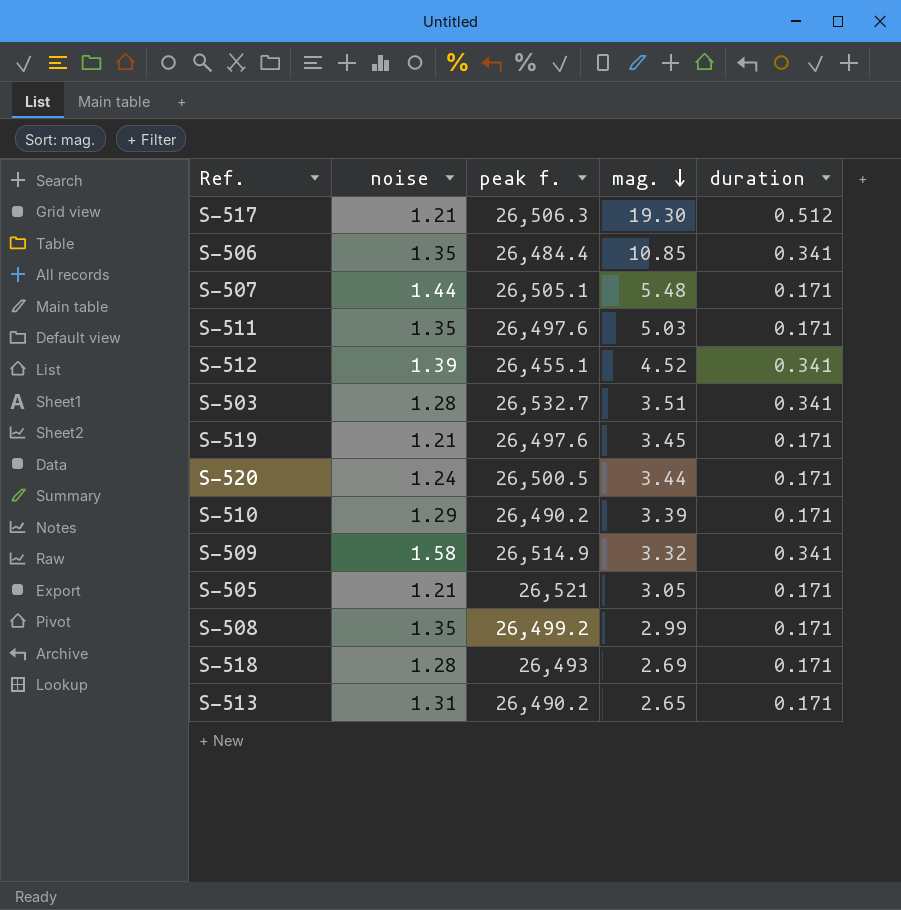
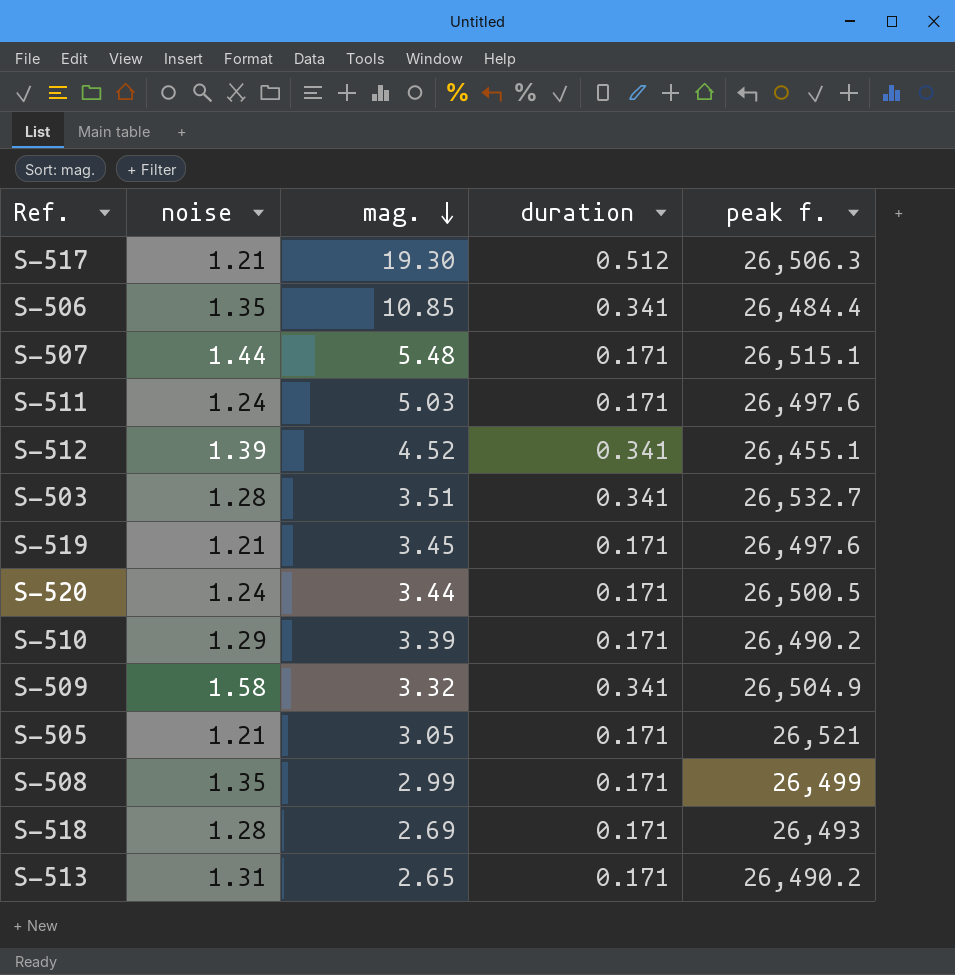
column peak f. | position: 3 -> 5
S-507 | peak f.: 26,505.1 -> 26,515.1
S-511 | noise: 1.35 -> 1.24
S-509 | peak f.: 26,514.9 -> 26,504.9
S-508 | peak f.: 26,499.2 -> 26,499

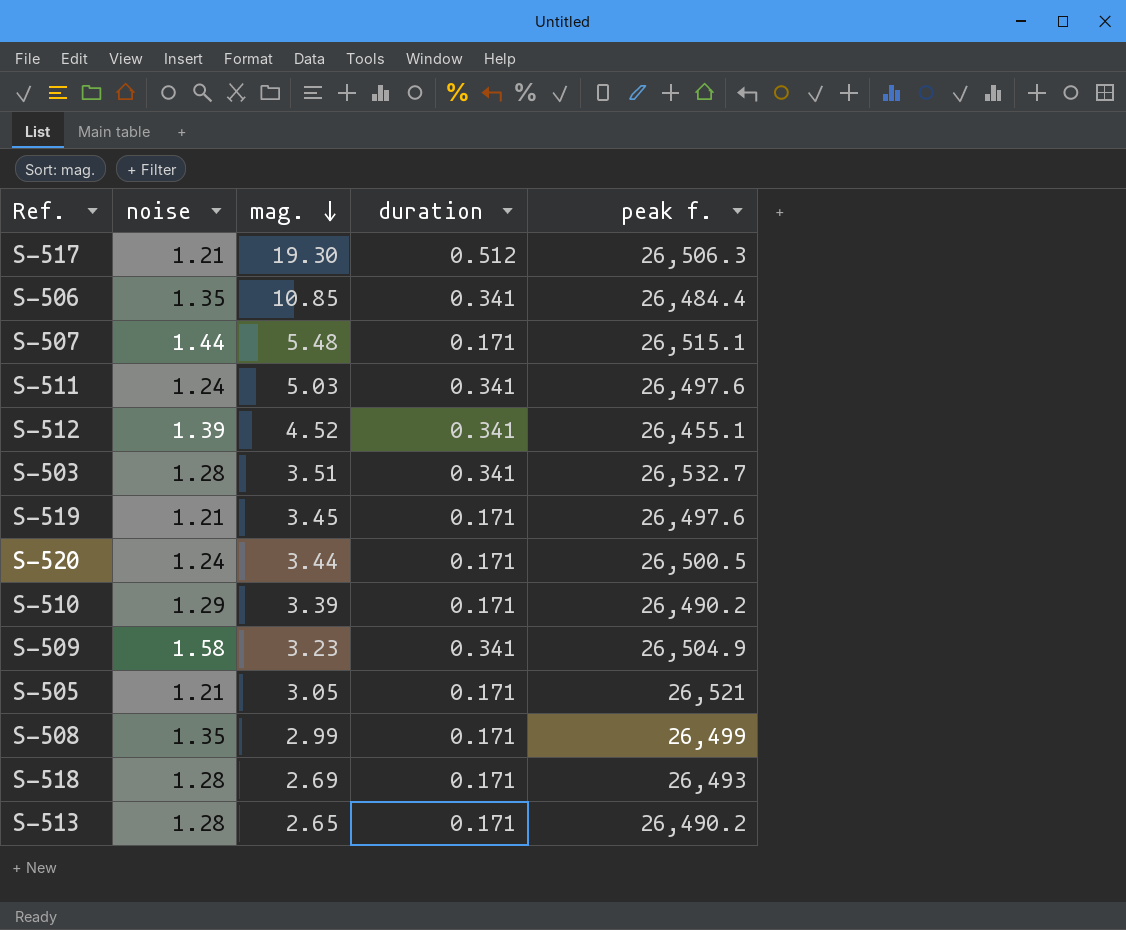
S-511 | duration: 0.171 -> 0.341
S-509 | mag.: 3.32 -> 3.23
S-513 | noise: 1.31 -> 1.28

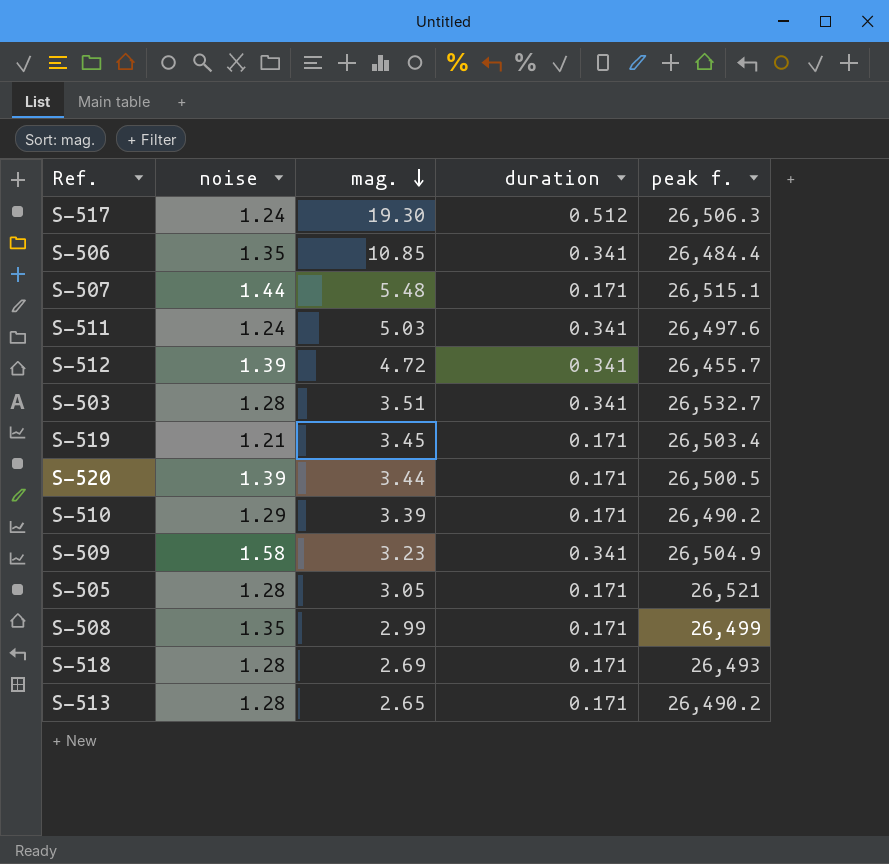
S-517 | noise: 1.21 -> 1.24
S-512 | mag.: 4.52 -> 4.72
S-512 | peak f.: 26,455.1 -> 26,455.7
S-519 | peak f.: 26,497.6 -> 26,503.4
S-520 | noise: 1.24 -> 1.39
S-505 | noise: 1.21 -> 1.28

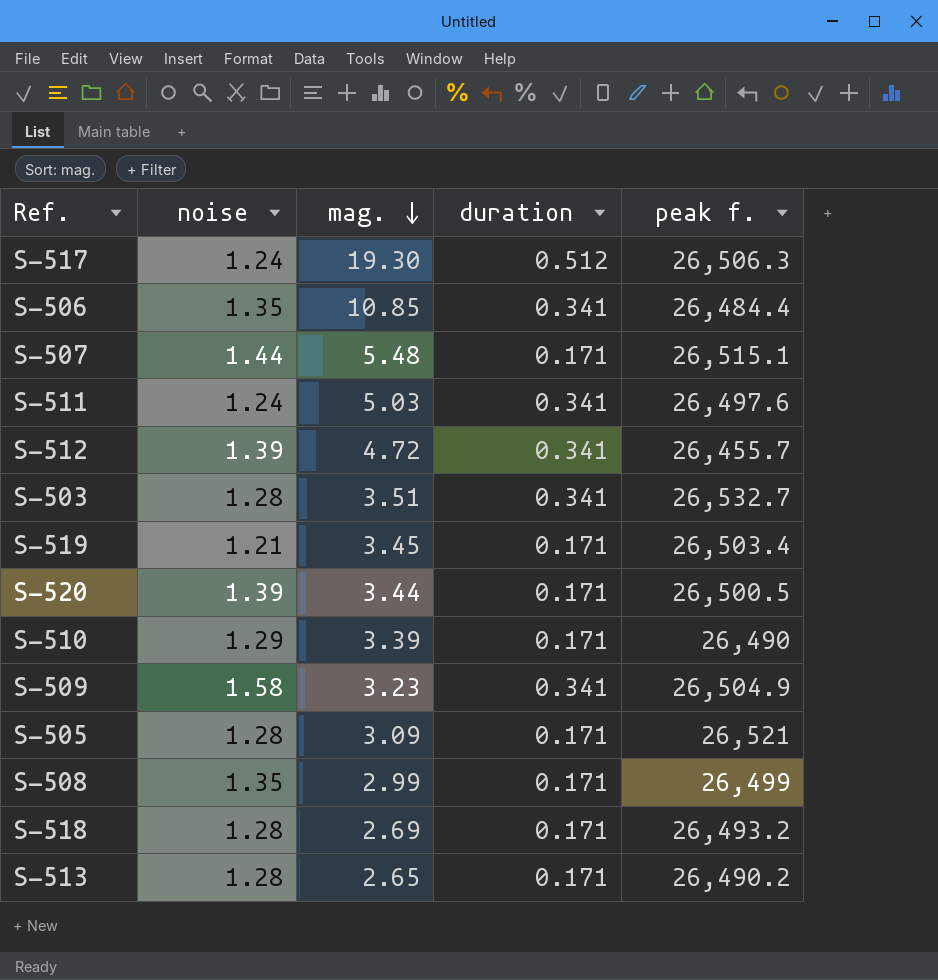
S-510 | peak f.: 26,490.2 -> 26,490
S-505 | mag.: 3.05 -> 3.09
S-518 | peak f.: 26,493 -> 26,493.2

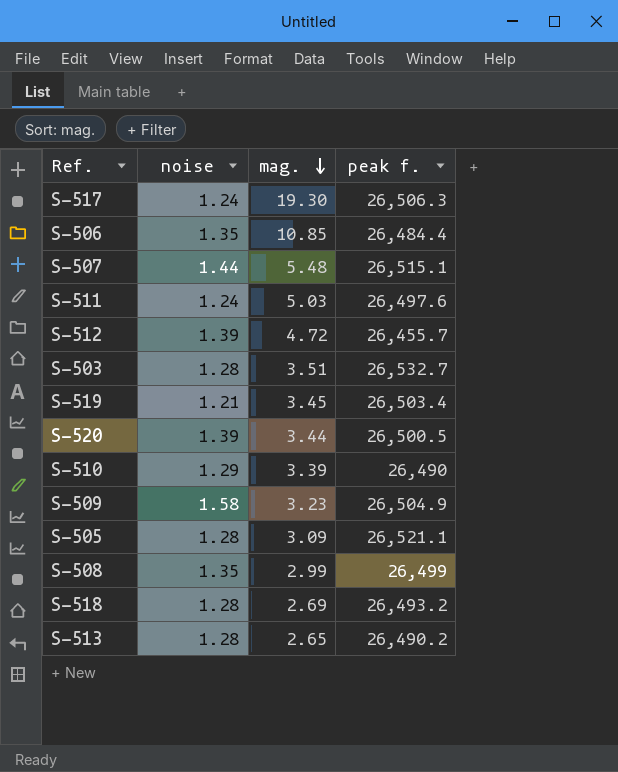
column duration | position: 4 -> none
S-505 | peak f.: 26,521 -> 26,521.1

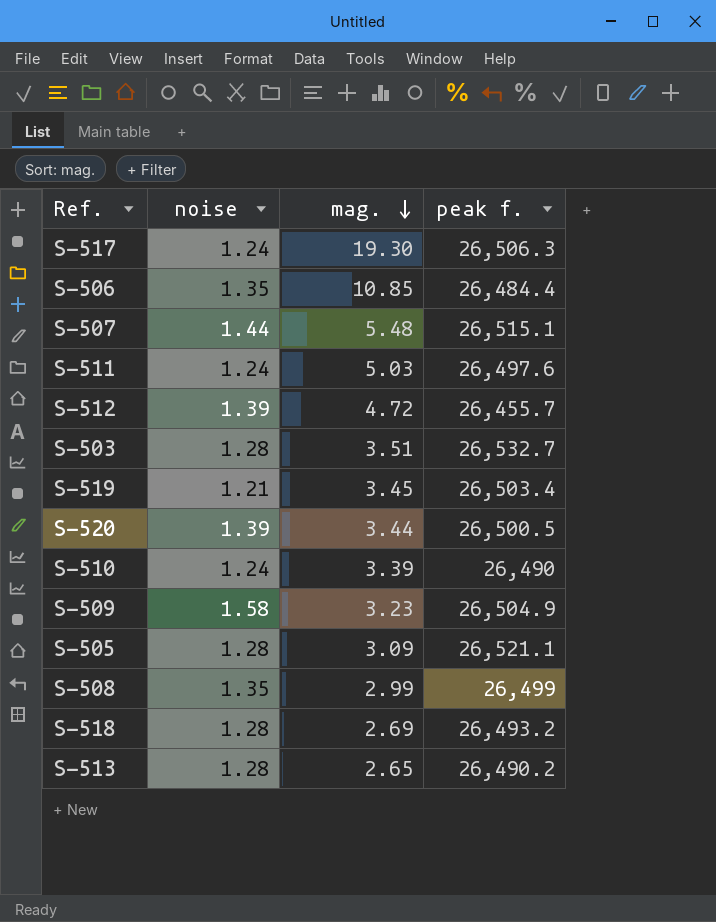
S-510 | noise: 1.29 -> 1.24

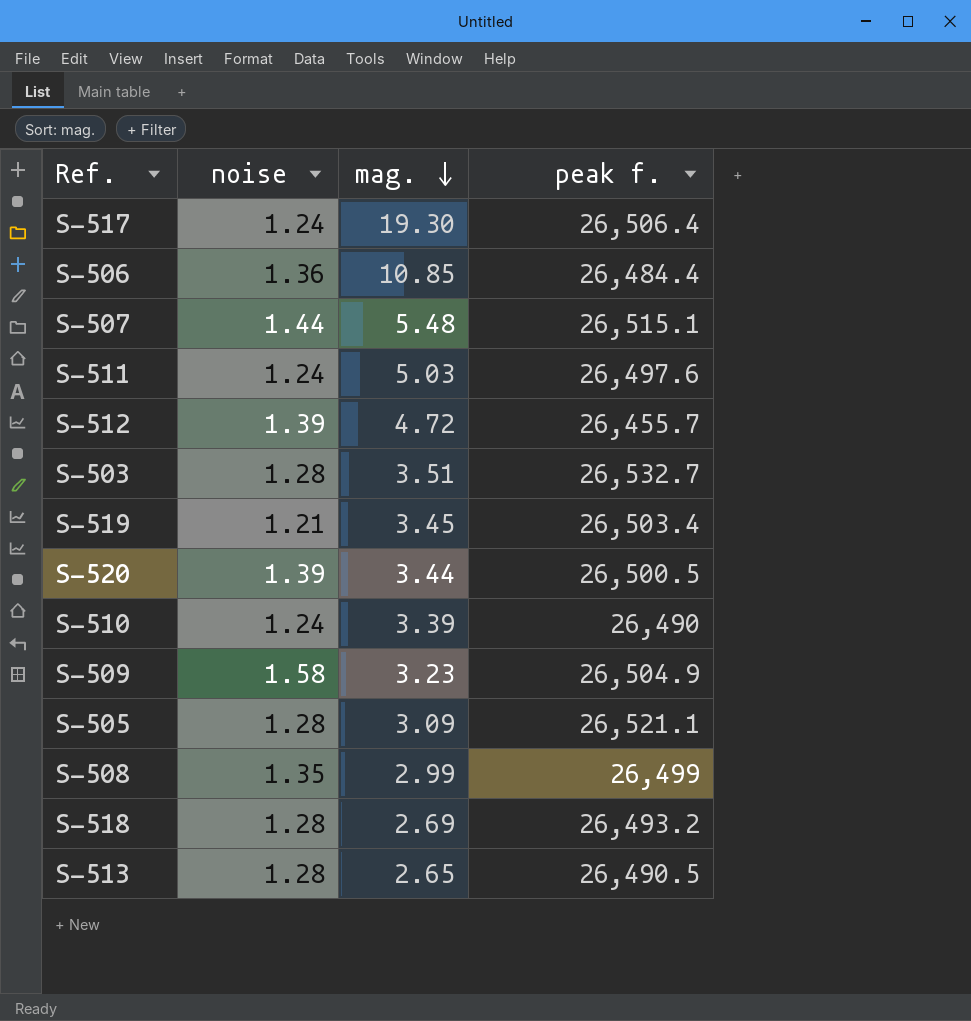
S-517 | peak f.: 26,506.3 -> 26,506.4
S-506 | noise: 1.35 -> 1.36
S-513 | peak f.: 26,490.2 -> 26,490.5

